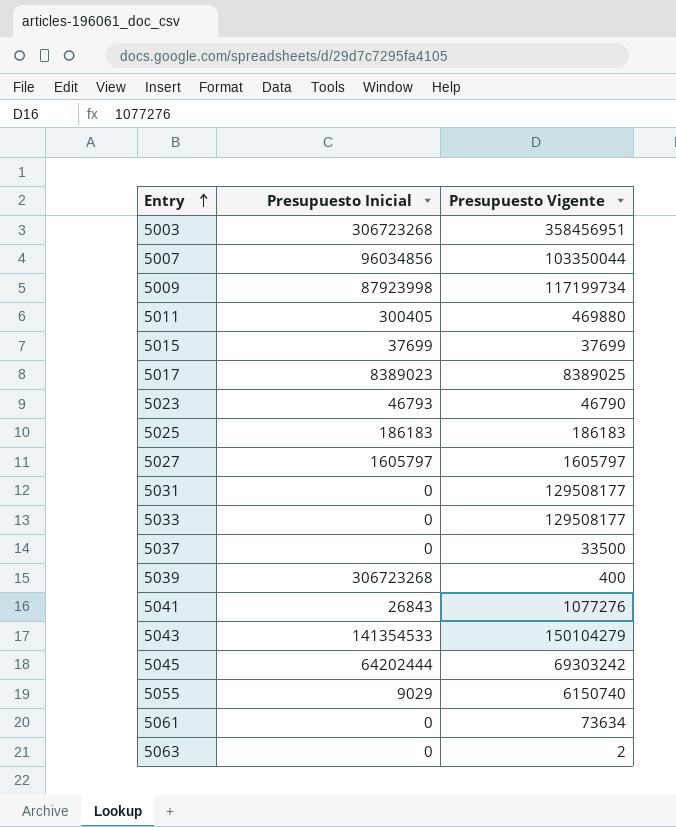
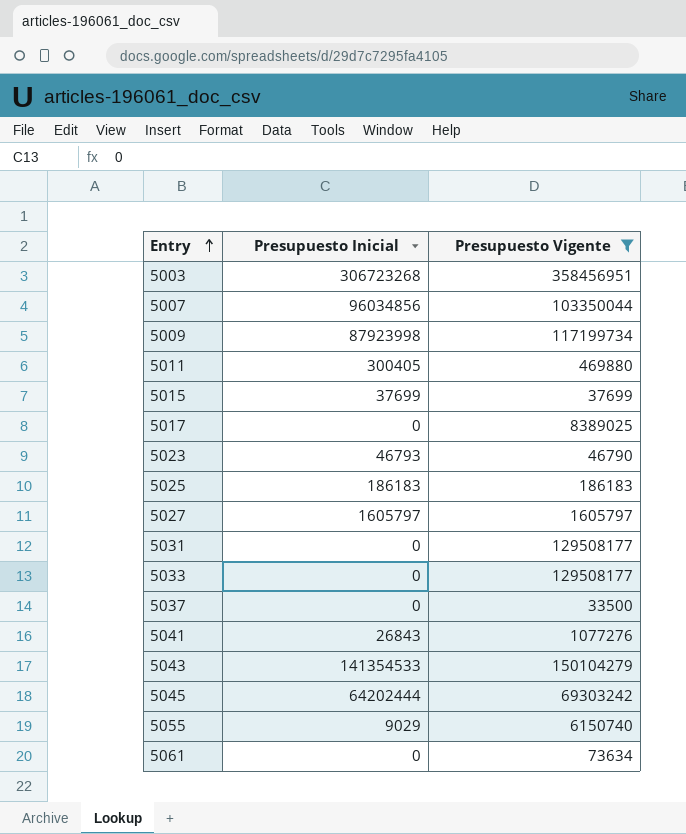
filter: none -> Presupuesto Vigente >= 33500
5017 | Presupuesto Inicial: 8389023 -> 0

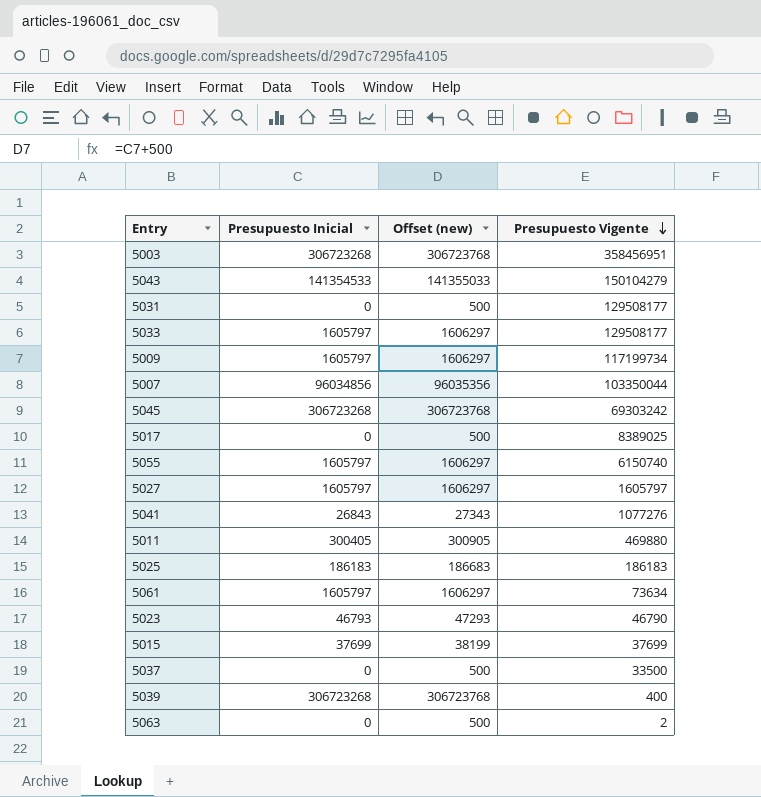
filter: Presupuesto Vigente >= 33500 -> none
row order: Entry ascending -> Presupuesto Vigente descending
column Offset (new) | formula: none -> [Presupuesto Inicial] + 500
5033 | Presupuesto Inicial: 0 -> 1605797
5009 | Presupuesto Inicial: 87923998 -> 1605797
5045 | Presupuesto Inicial: 64202444 -> 306723268
5055 | Presupuesto Inicial: 9029 -> 1605797
5061 | Presupuesto Inicial: 0 -> 1605797

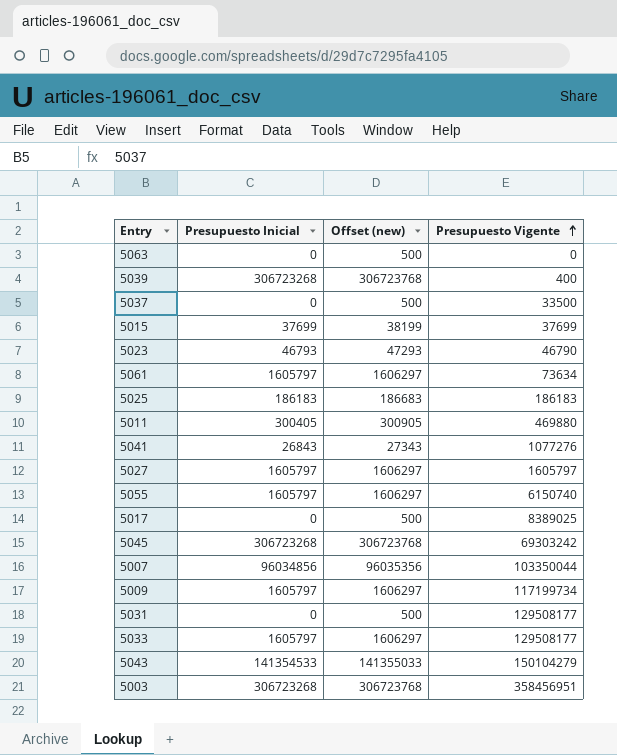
row order: Presupuesto Vigente descending -> Presupuesto Vigente ascending
5063 | Presupuesto Vigente: 2 -> 0

